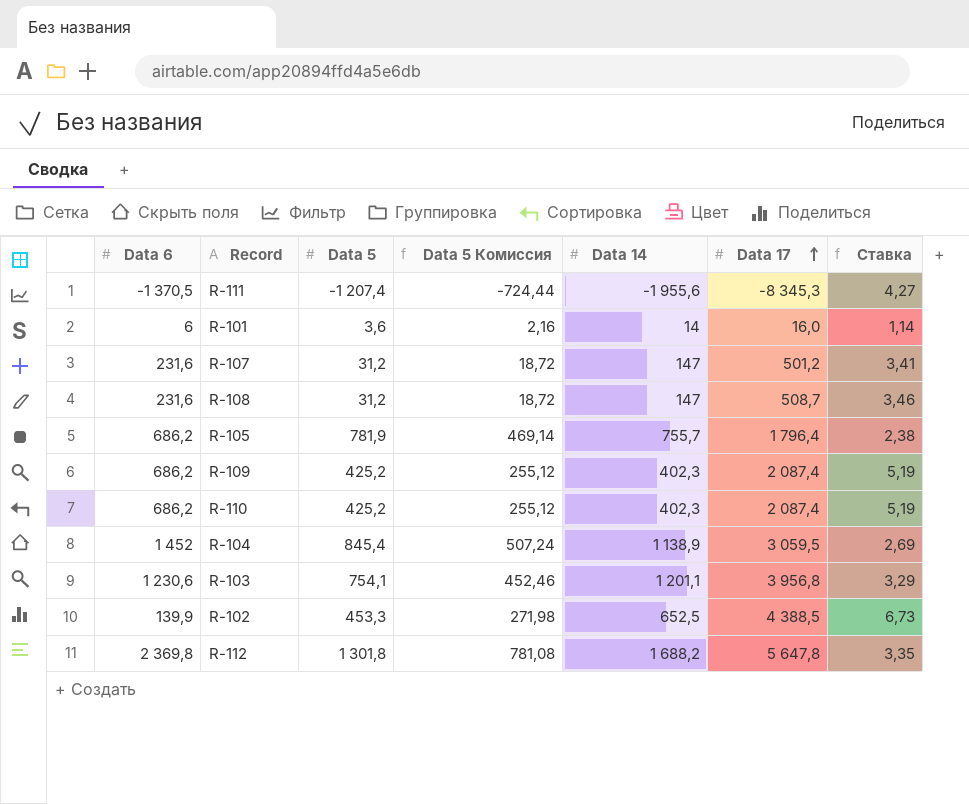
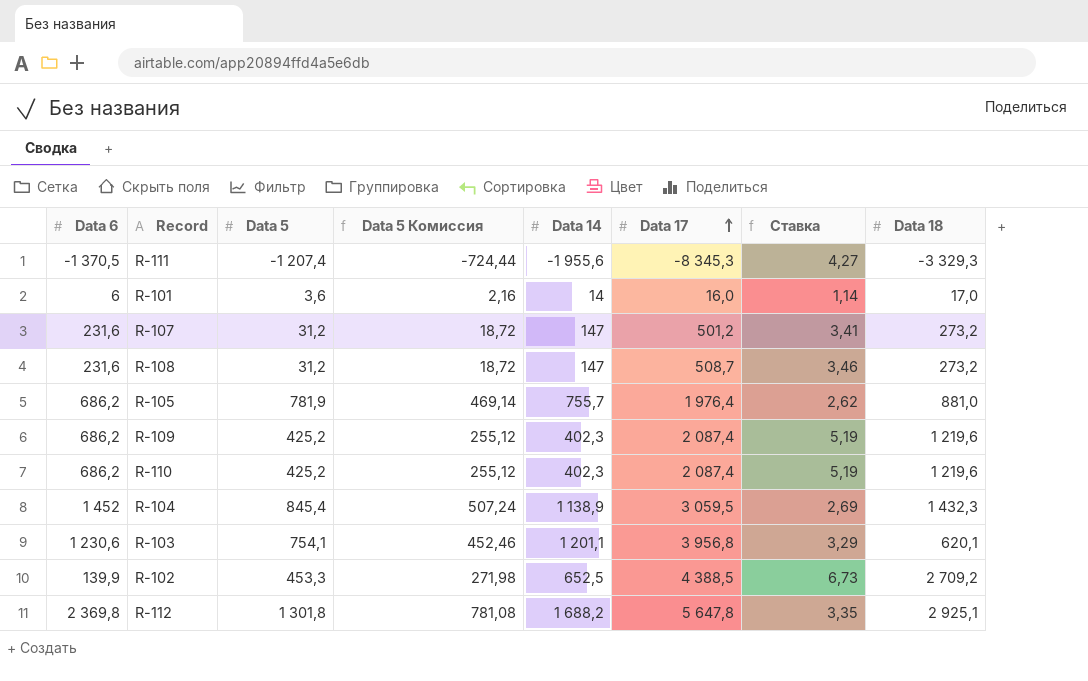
column Data 18 | position: none -> 8
R-105 | Data 17: 1 796,4 -> 1 976,4
R-105 | Ставка: 2,38 -> 2,62

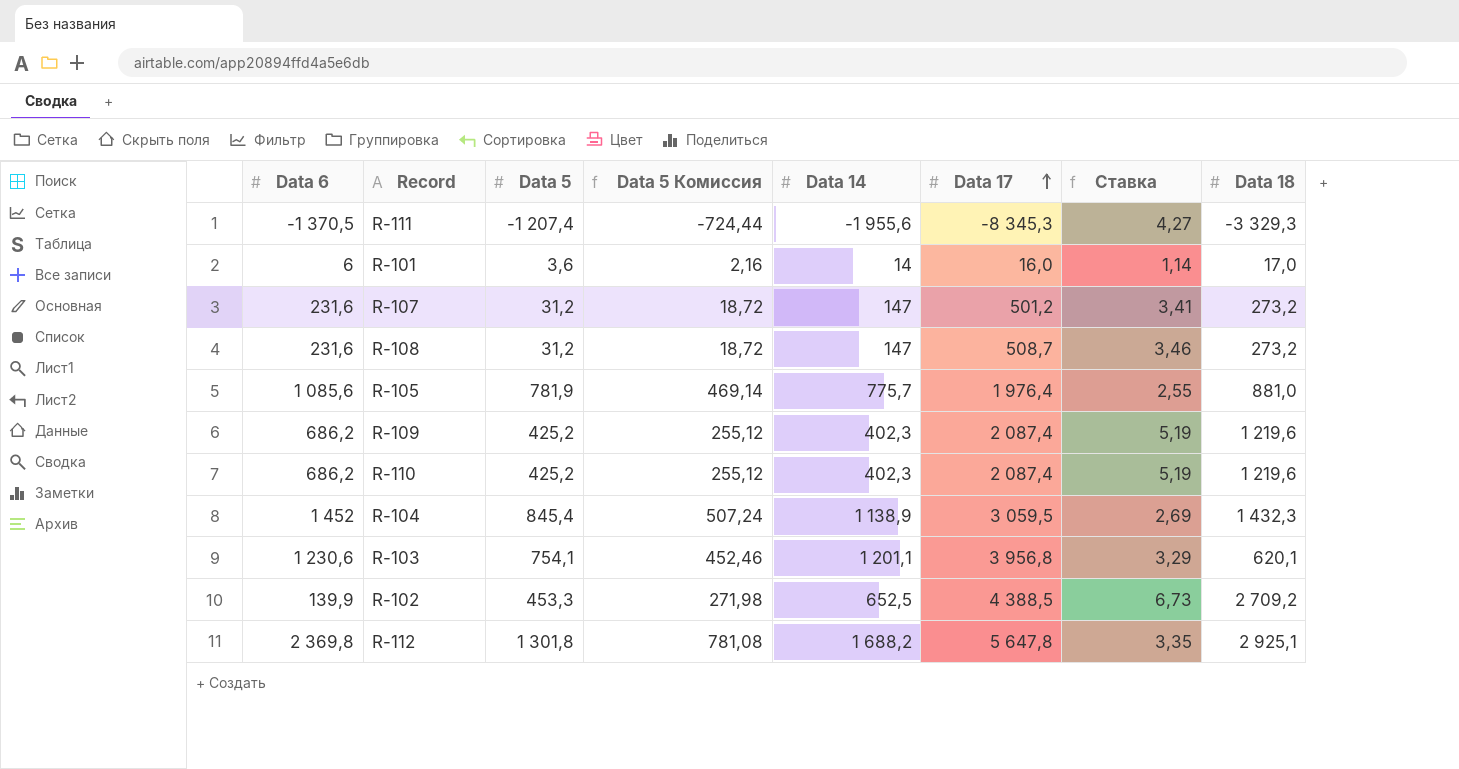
R-105 | Data 6: 686,2 -> 1 085,6
R-105 | Data 14: 755,7 -> 775,7
R-105 | Ставка: 2,62 -> 2,55

